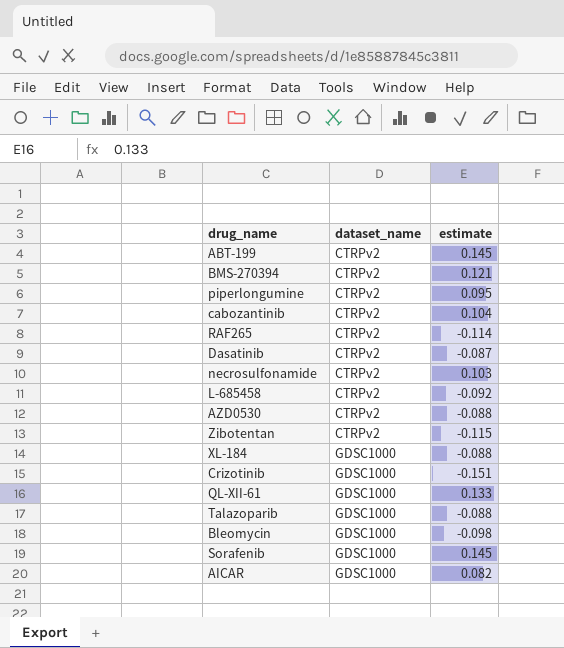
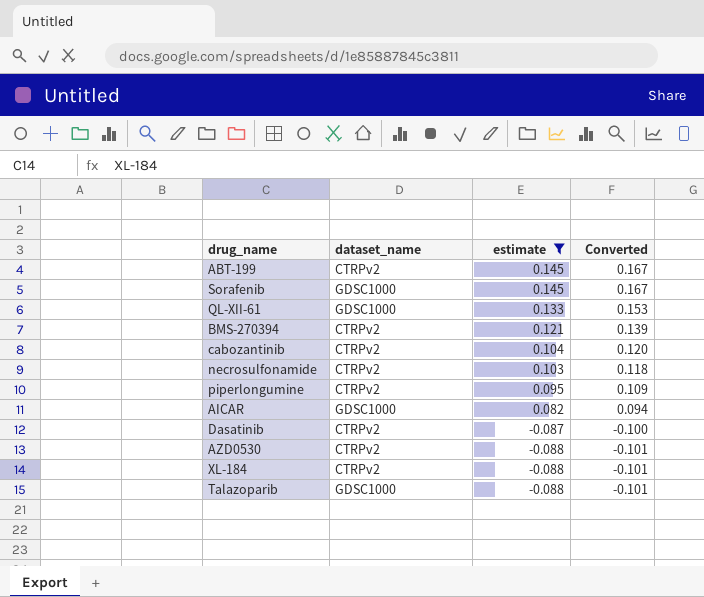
filter: none -> estimate >= -0.088
row order: dataset_name ascending -> estimate descending
column Converted | formula: none -> [estimate] * 1.15
XL-184 | dataset_name: GDSC1000 -> CTRPv2

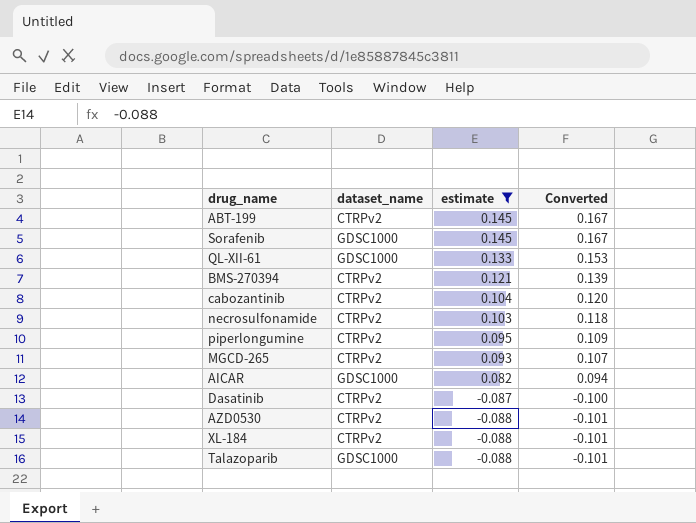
row MGCD-265: none -> CTRPv2 | 0.093 | 0.107

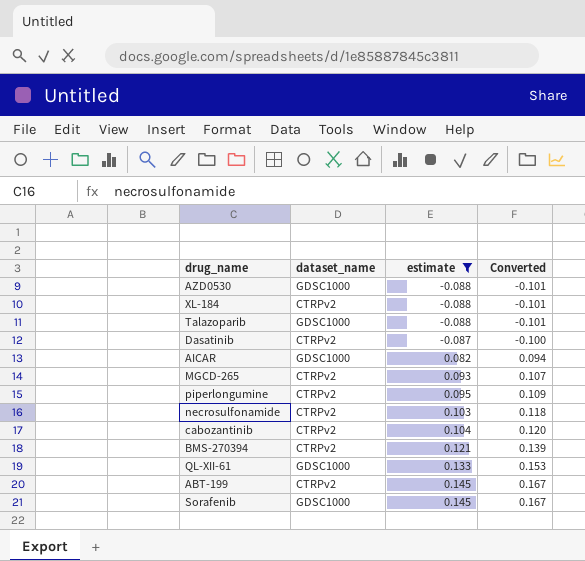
row order: estimate descending -> estimate ascending
AZD0530 | dataset_name: CTRPv2 -> GDSC1000

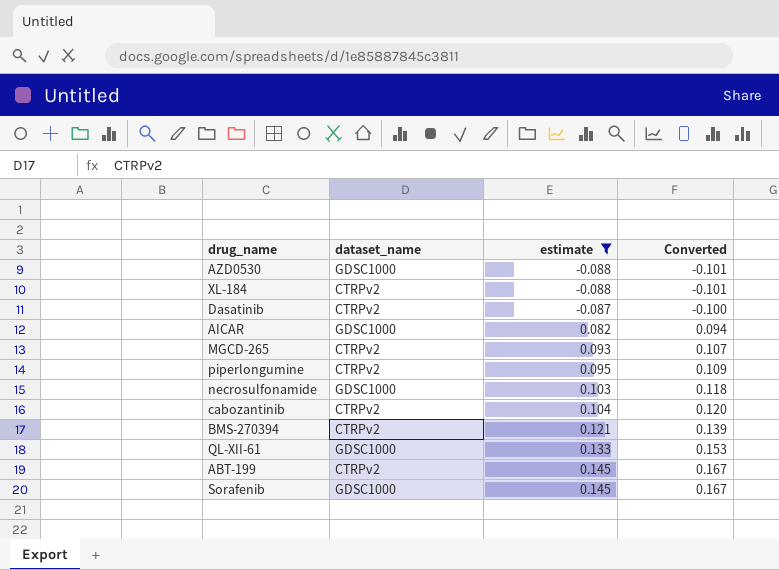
row Talazoparib: GDSC1000 | -0.088 | -0.101 -> none
necrosulfonamide | dataset_name: CTRPv2 -> GDSC1000

